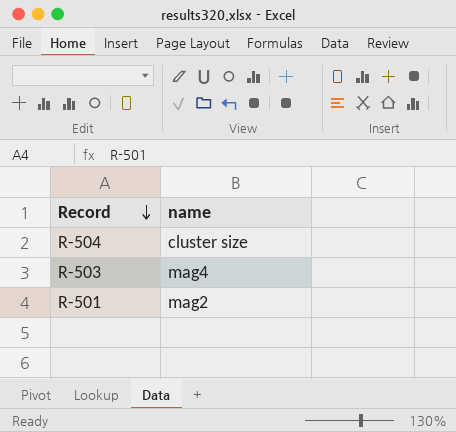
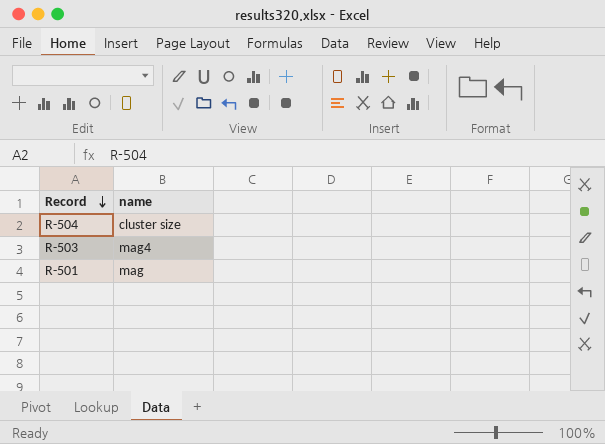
R-501 | name: mag2 -> mag

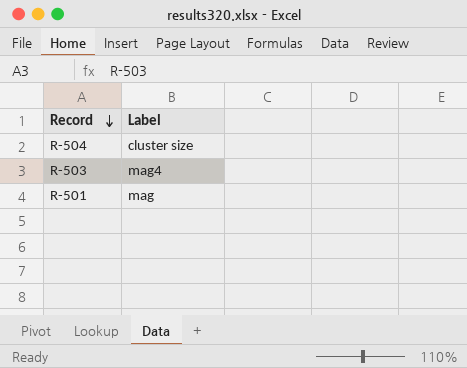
column name: name -> Label

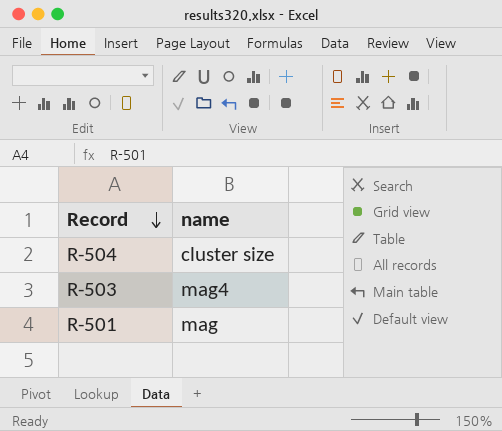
column name: Label -> name

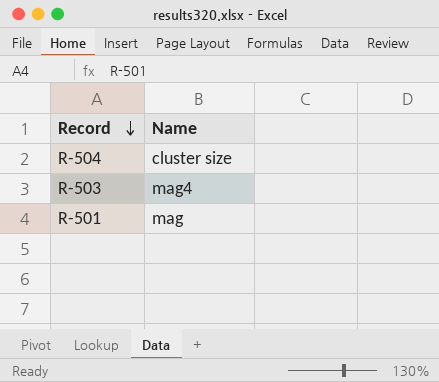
column name: name -> Name

